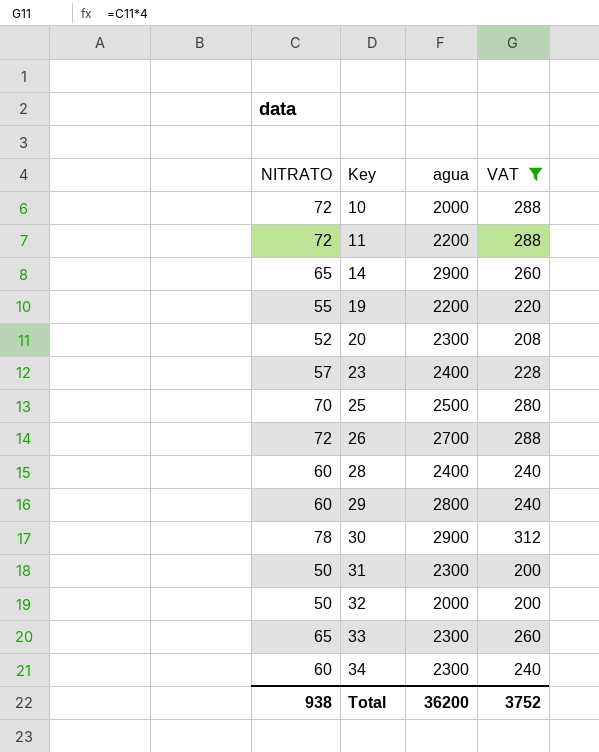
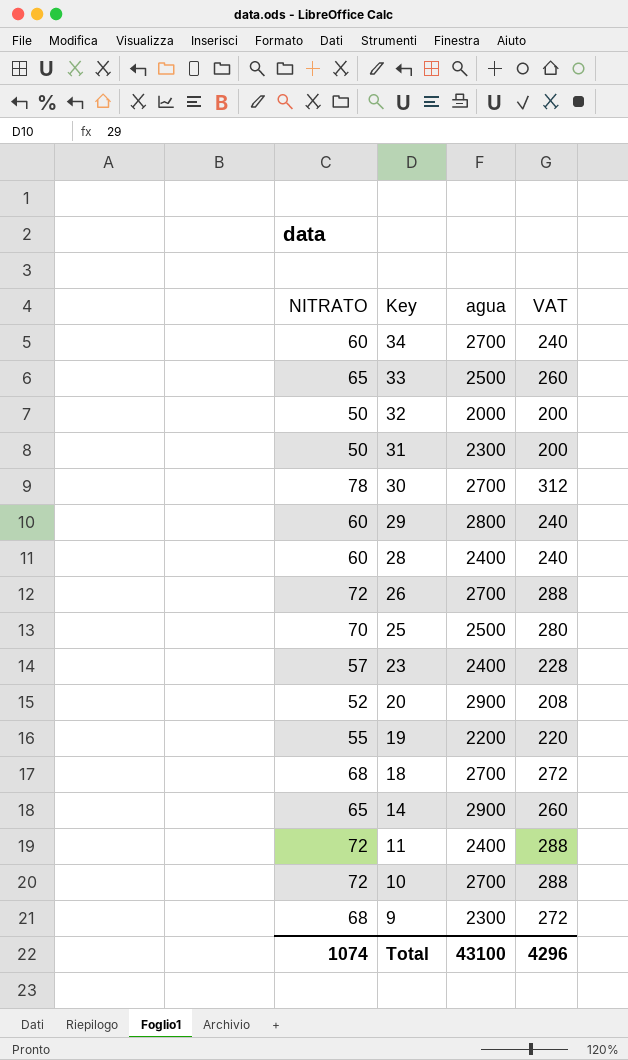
filter: VAT != 272 -> none
row order: Key ascending -> Key descending
34 | agua: 2300 -> 2700
33 | agua: 2300 -> 2500
30 | agua: 2900 -> 2700
20 | agua: 2300 -> 2900
11 | agua: 2200 -> 2400
10 | agua: 2000 -> 2700
Total | NITRATO: 938 -> 1074
Total | agua: 36200 -> 43100
Total | VAT: 3752 -> 4296

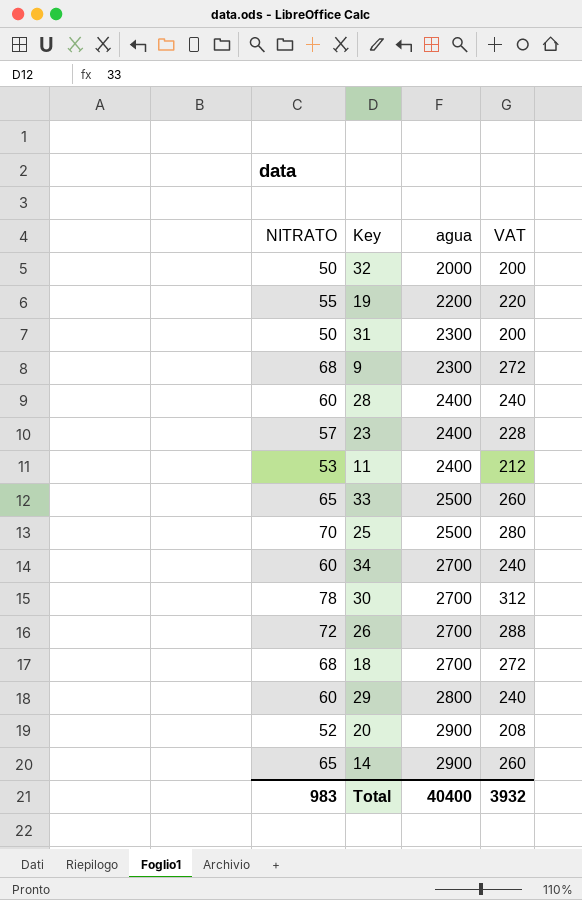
row order: Key descending -> agua ascending
row 10: 72 | 2700 | 288 -> none
11 | NITRATO: 72 -> 53
11 | VAT: 288 -> 212
Total | NITRATO: 1074 -> 983
Total | agua: 43100 -> 40400
Total | VAT: 4296 -> 3932

